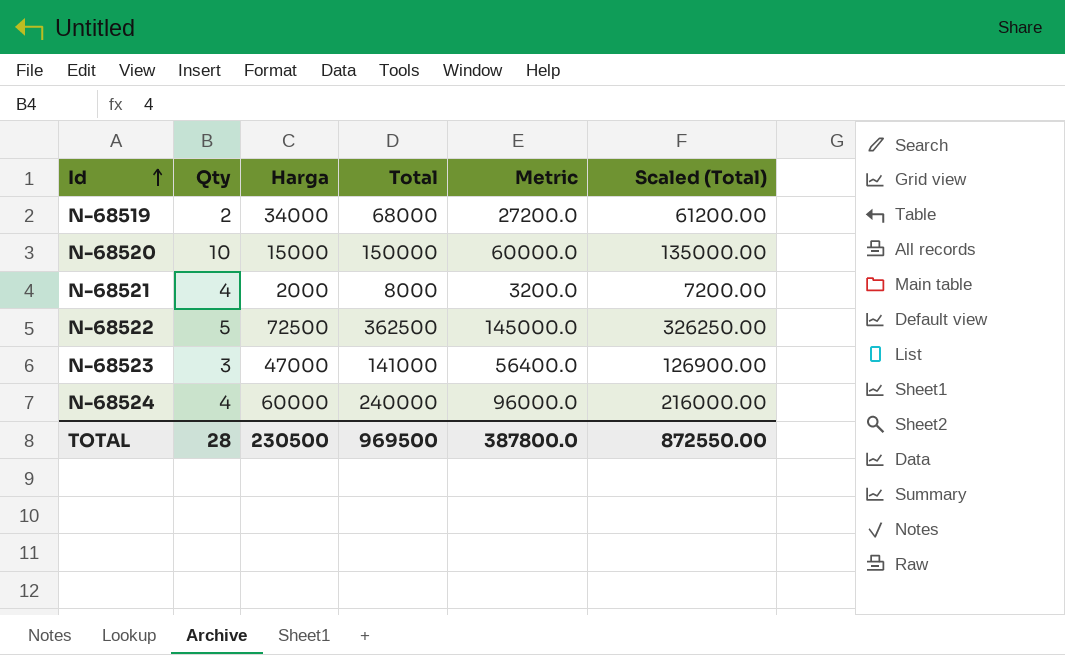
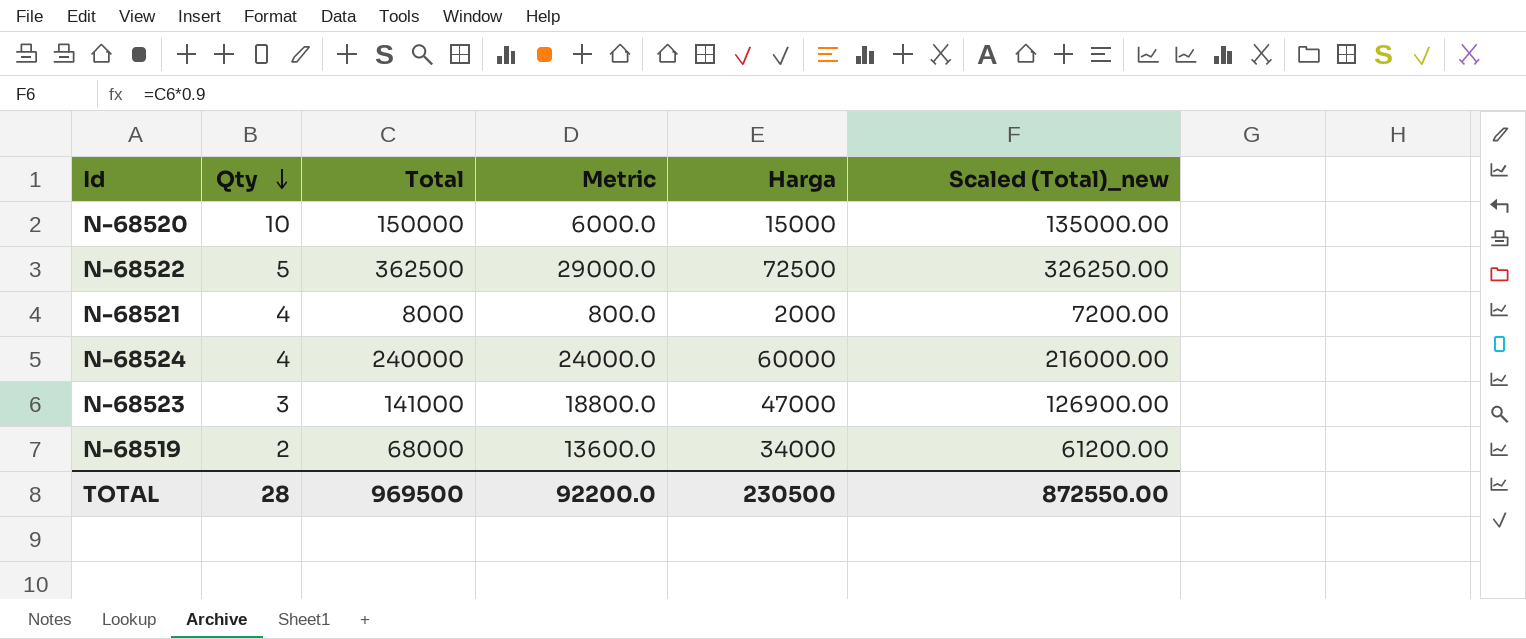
row order: Id ascending -> Qty descending
column Metric | formula: [Total] * 0.4 -> [Harga] * 0.4
column Harga | position: 3 -> 5
column name: Scaled (Total) -> Scaled (Total)_new
TOTAL | Metric: 387800.0 -> 92200.0

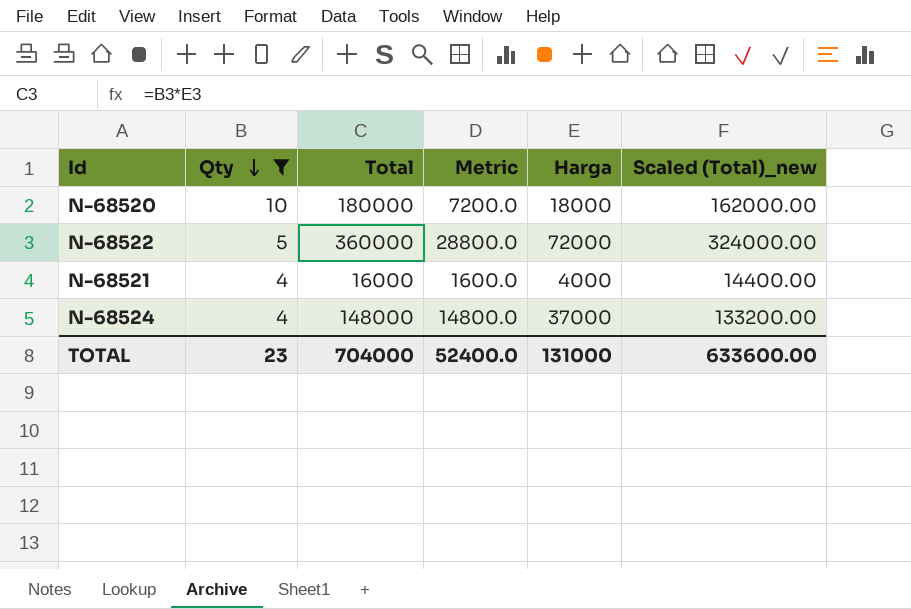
filter: none -> Qty >= 4
N-68520 | Total: 150000 -> 180000
N-68520 | Metric: 6000.0 -> 7200.0
N-68520 | Harga: 15000 -> 18000
N-68520 | Scaled (Total)_new: 135000.00 -> 162000.00
N-68522 | Total: 362500 -> 360000
N-68522 | Metric: 29000.0 -> 28800.0
N-68522 | Harga: 72500 -> 72000
N-68522 | Scaled (Total)_new: 326250.00 -> 324000.00
N-68521 | Total: 8000 -> 16000
N-68521 | Metric: 800.0 -> 1600.0
N-68521 | Harga: 2000 -> 4000
N-68521 | Scaled (Total)_new: 7200.00 -> 14400.00
N-68524 | Total: 240000 -> 148000
N-68524 | Metric: 24000.0 -> 14800.0
N-68524 | Harga: 60000 -> 37000
N-68524 | Scaled (Total)_new: 216000.00 -> 133200.00
TOTAL | Qty: 28 -> 23
TOTAL | Total: 969500 -> 704000
TOTAL | Metric: 92200.0 -> 52400.0
TOTAL | Harga: 230500 -> 131000
TOTAL | Scaled (Total)_new: 872550.00 -> 633600.00

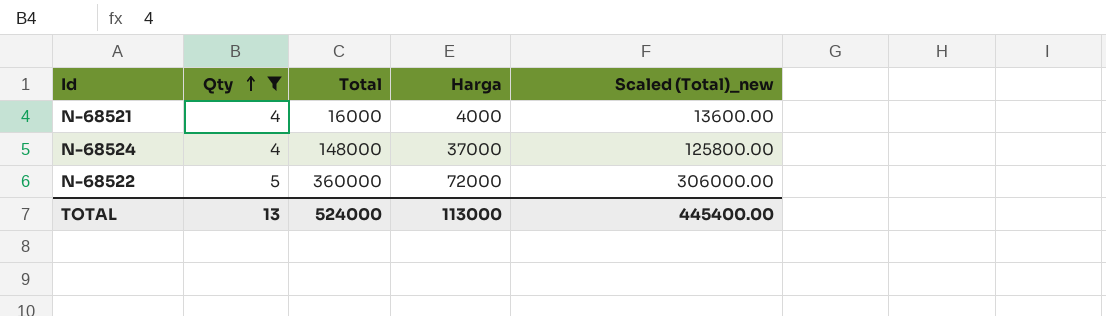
row order: Qty descending -> Qty ascending
column Metric | formula: [Harga] * 0.4 -> none
column Scaled (Total)_new | formula: [Total] * 0.9 -> [Total] * 0.85
row N-68520: 10 | 180000 | 7200.0 | 18000 | 162000.00 -> none
TOTAL | Qty: 23 -> 13
TOTAL | Total: 704000 -> 524000
TOTAL | Harga: 131000 -> 113000
TOTAL | Scaled (Total)_new: 633600.00 -> 445400.00

